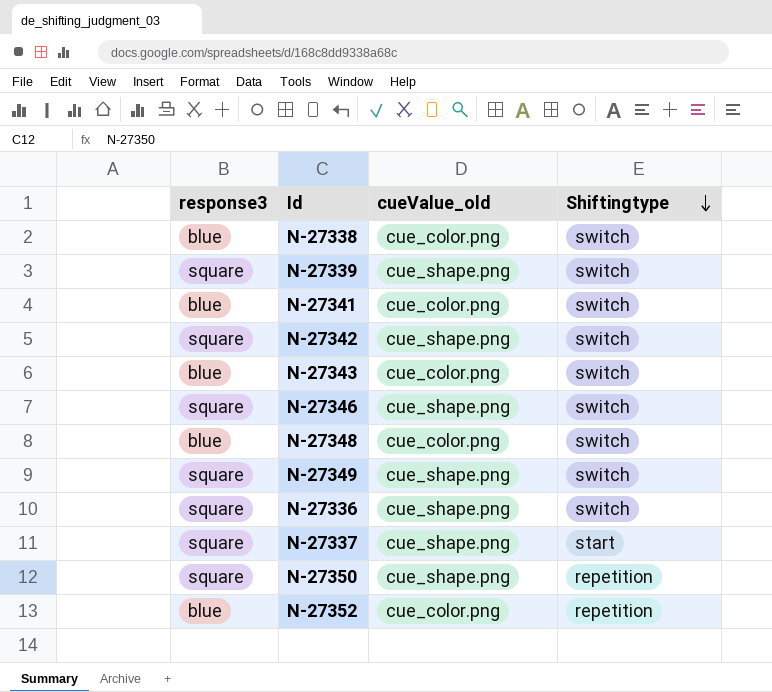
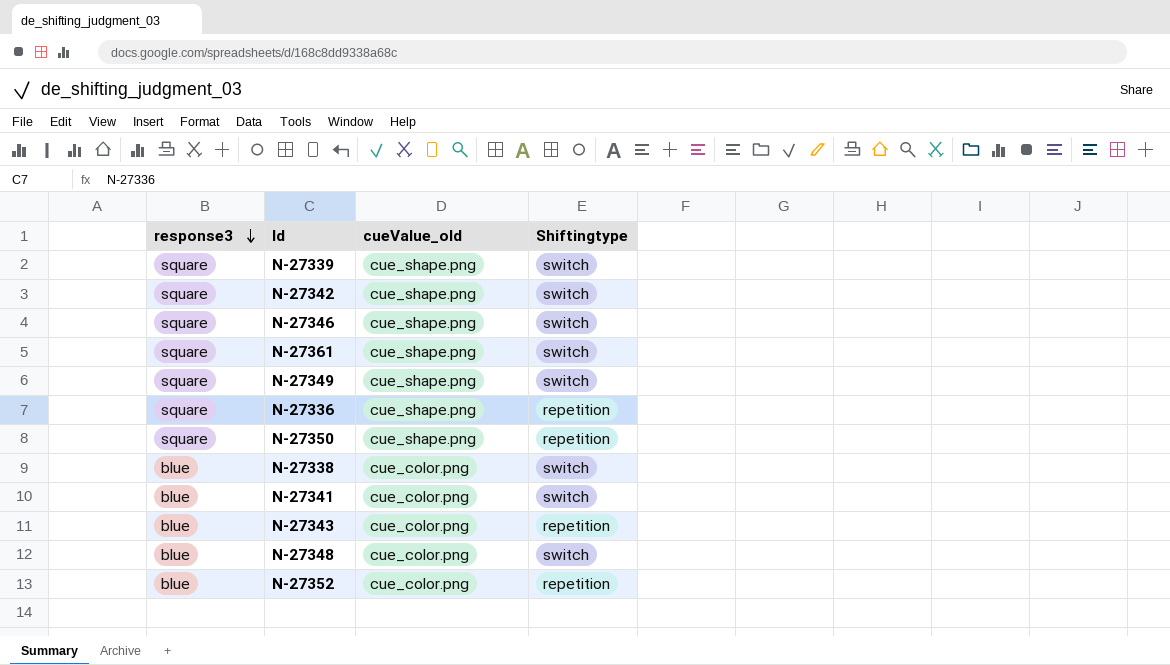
row order: Shiftingtype descending -> response3 descending
row N-27337: square | cue_shape.png | start -> none
row N-27361: none -> square | cue_shape.png | switch
N-27336 | Shiftingtype: switch -> repetition
N-27343 | Shiftingtype: switch -> repetition

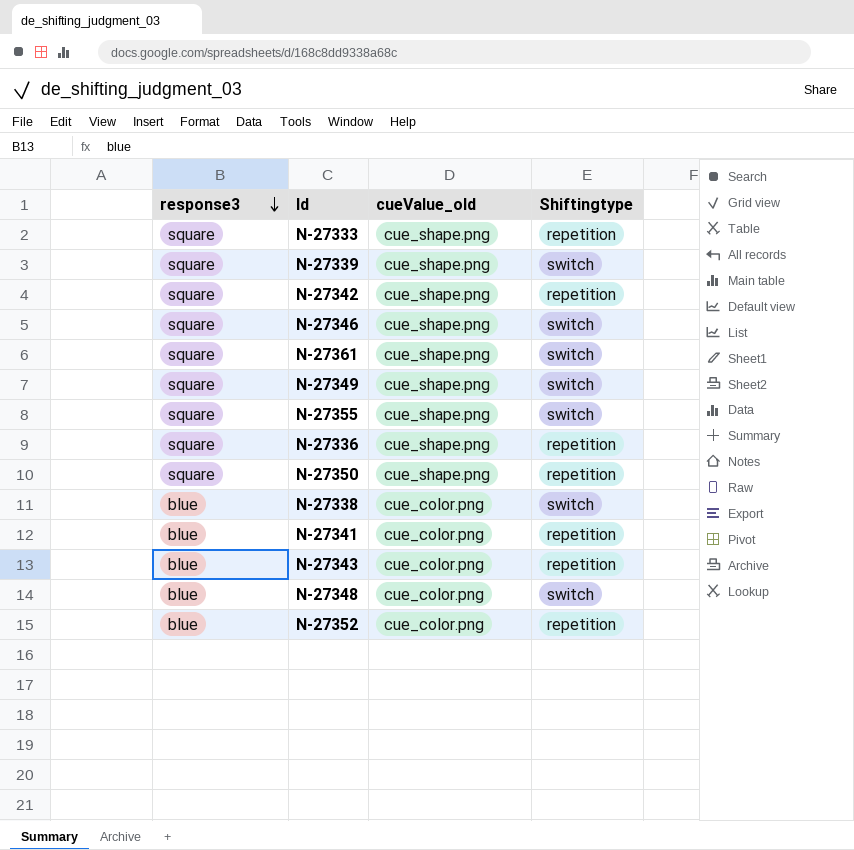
row N-27333: none -> square | cue_shape.png | repetition
N-27342 | Shiftingtype: switch -> repetition
row N-27355: none -> square | cue_shape.png | switch
N-27341 | Shiftingtype: switch -> repetition

